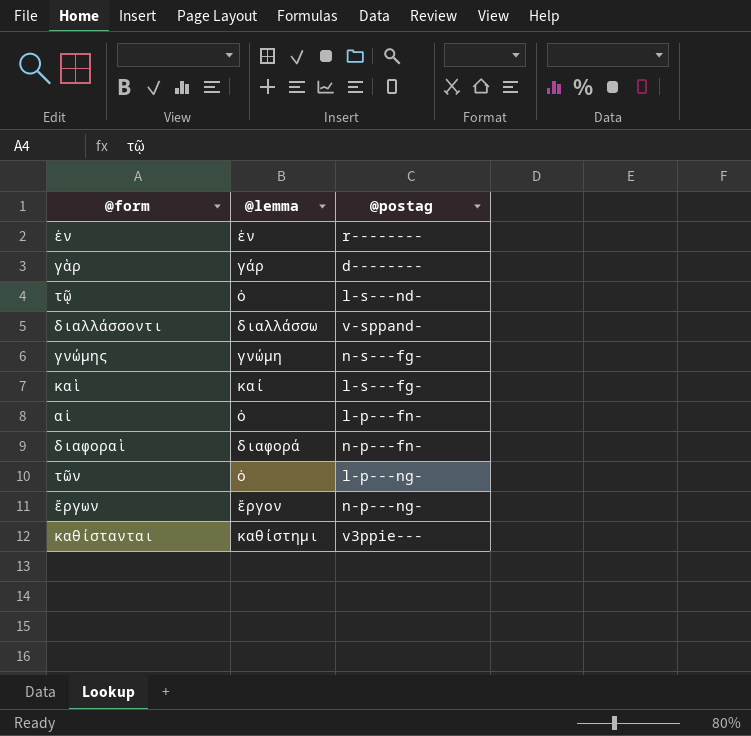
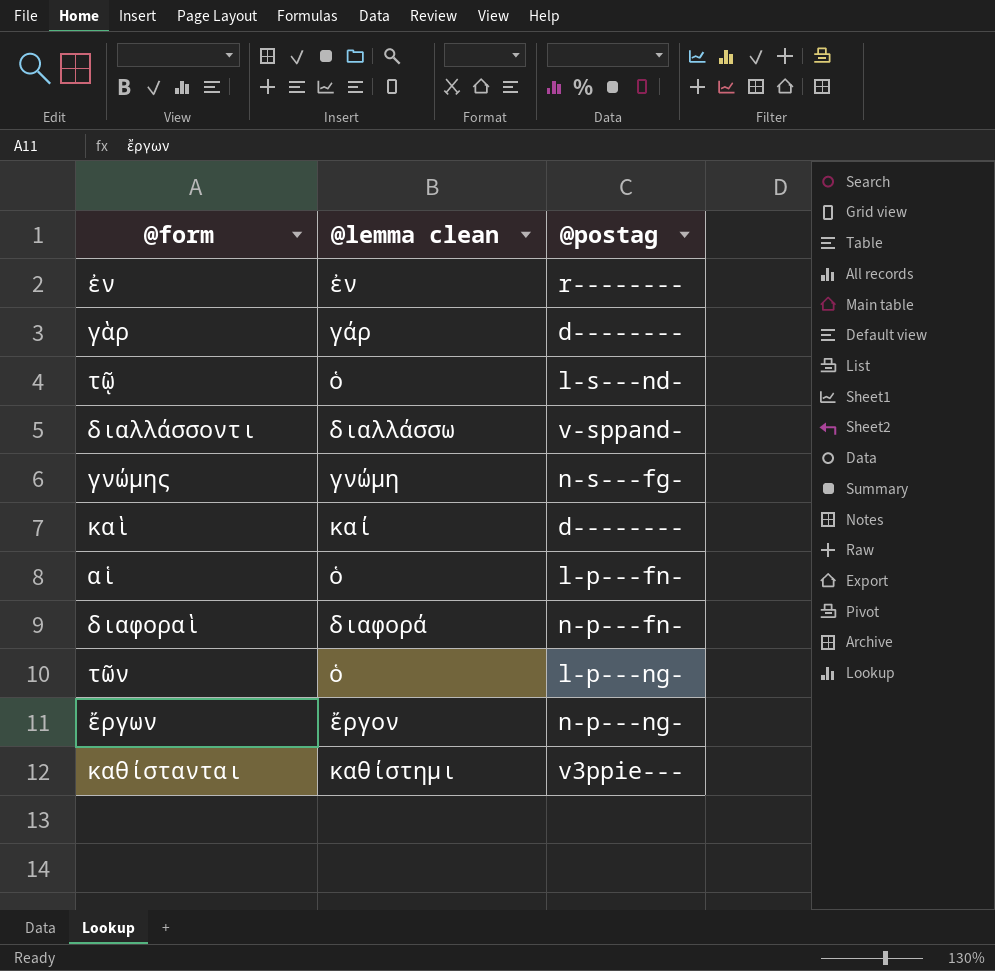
column name: @lemma -> @lemma clean
καὶ | @postag: l-s---fg- -> d--------

